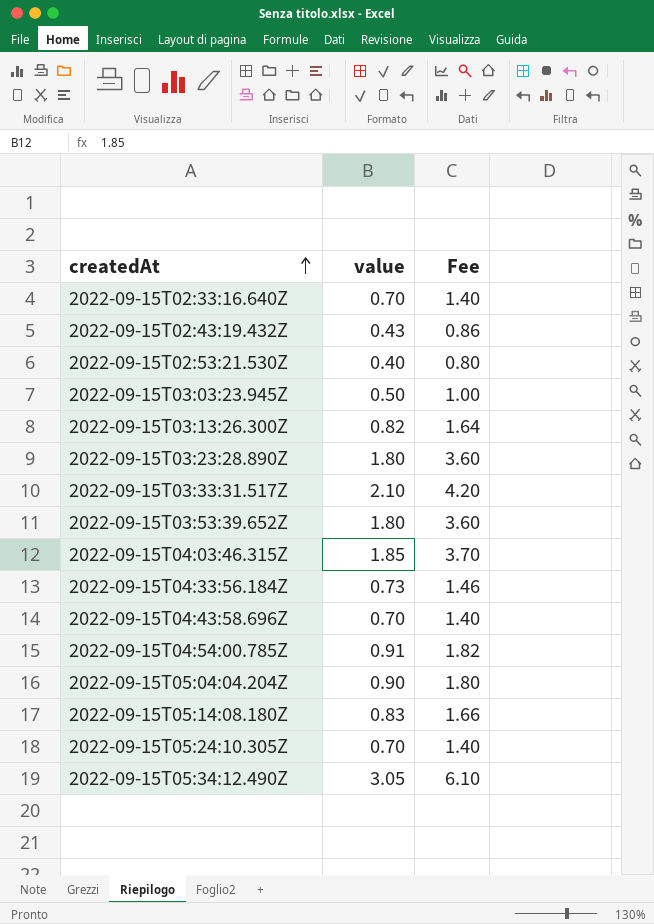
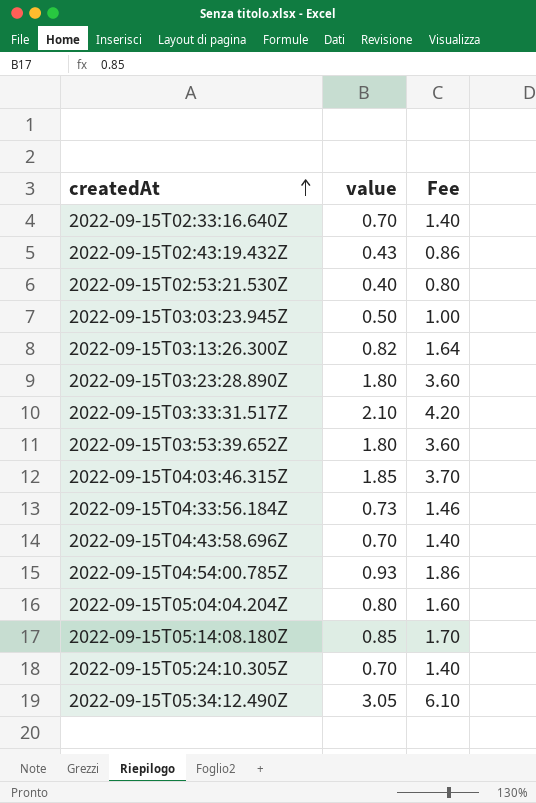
2022-09-15T04:54:00.785Z | value: 0.91 -> 0.93
2022-09-15T04:54:00.785Z | Fee: 1.82 -> 1.86
2022-09-15T05:04:04.204Z | value: 0.90 -> 0.80
2022-09-15T05:04:04.204Z | Fee: 1.80 -> 1.60
2022-09-15T05:14:08.180Z | value: 0.83 -> 0.85
2022-09-15T05:14:08.180Z | Fee: 1.66 -> 1.70

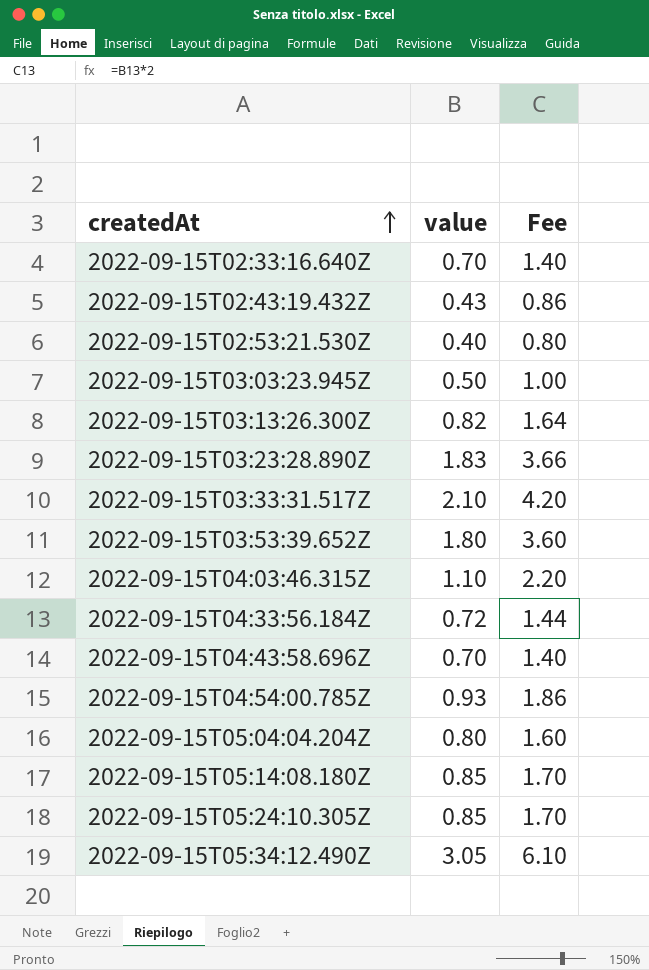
2022-09-15T03:23:28.890Z | value: 1.80 -> 1.83
2022-09-15T03:23:28.890Z | Fee: 3.60 -> 3.66
2022-09-15T04:03:46.315Z | value: 1.85 -> 1.10
2022-09-15T04:03:46.315Z | Fee: 3.70 -> 2.20
2022-09-15T04:33:56.184Z | value: 0.73 -> 0.72
2022-09-15T04:33:56.184Z | Fee: 1.46 -> 1.44
2022-09-15T05:24:10.305Z | value: 0.70 -> 0.85
2022-09-15T05:24:10.305Z | Fee: 1.40 -> 1.70

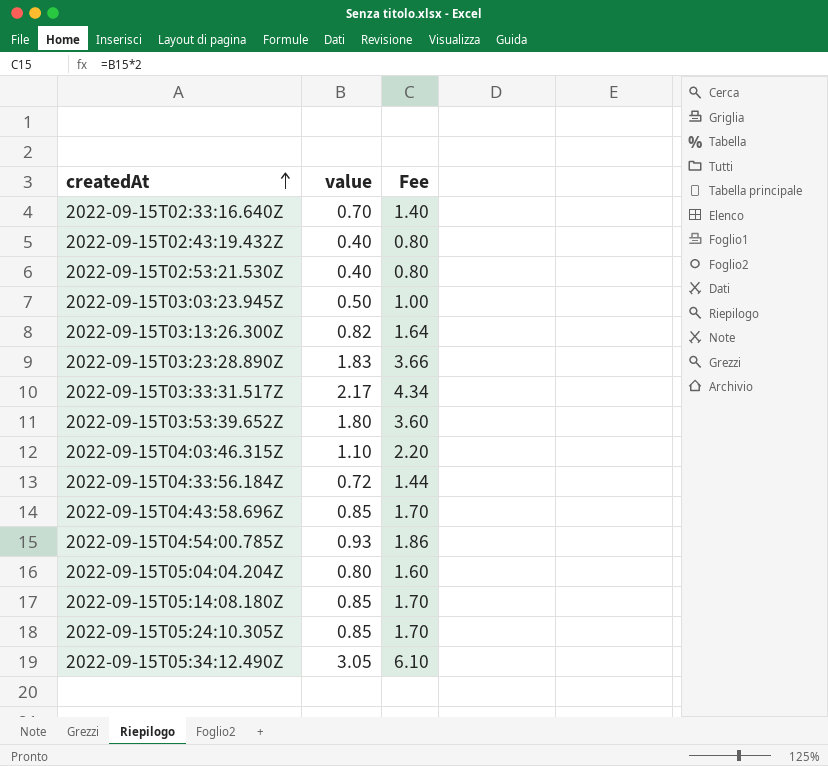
2022-09-15T02:43:19.432Z | value: 0.43 -> 0.40
2022-09-15T02:43:19.432Z | Fee: 0.86 -> 0.80
2022-09-15T03:33:31.517Z | value: 2.10 -> 2.17
2022-09-15T03:33:31.517Z | Fee: 4.20 -> 4.34
2022-09-15T04:43:58.696Z | value: 0.70 -> 0.85
2022-09-15T04:43:58.696Z | Fee: 1.40 -> 1.70

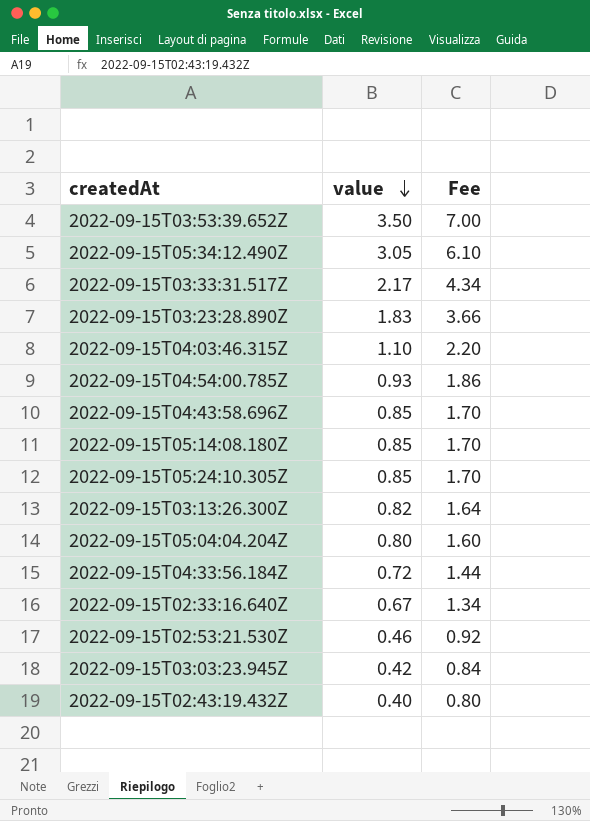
row order: createdAt ascending -> value descending
2022-09-15T03:53:39.652Z | value: 1.80 -> 3.50
2022-09-15T03:53:39.652Z | Fee: 3.60 -> 7.00
2022-09-15T02:33:16.640Z | value: 0.70 -> 0.67
2022-09-15T02:33:16.640Z | Fee: 1.40 -> 1.34
2022-09-15T02:53:21.530Z | value: 0.40 -> 0.46
2022-09-15T02:53:21.530Z | Fee: 0.80 -> 0.92
2022-09-15T03:03:23.945Z | value: 0.50 -> 0.42
2022-09-15T03:03:23.945Z | Fee: 1.00 -> 0.84

